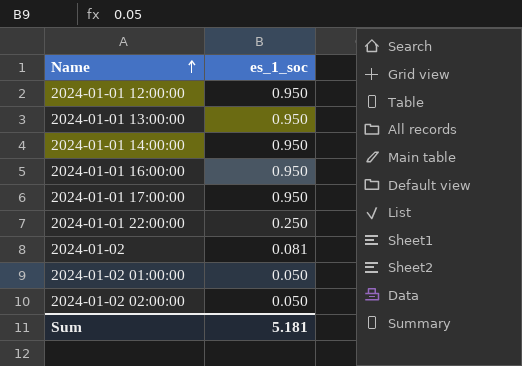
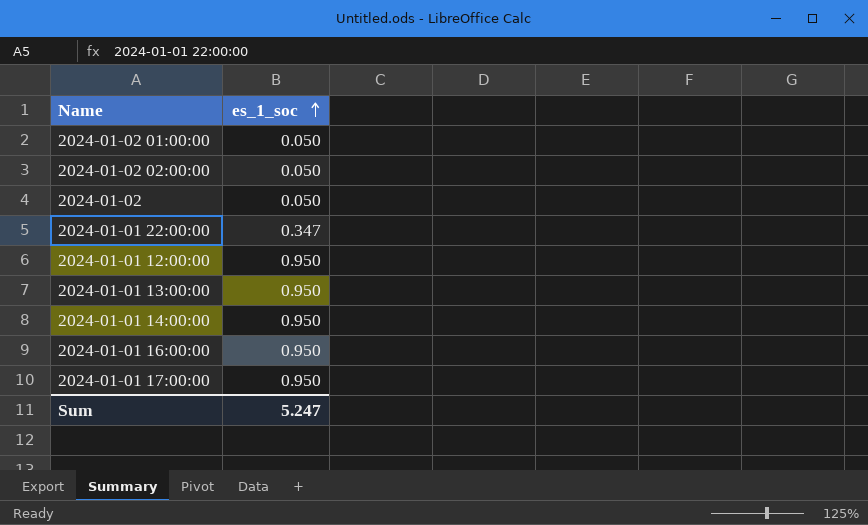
row order: Name ascending -> es_1_soc ascending
2024-01-02 | es_1_soc: 0.081 -> 0.050
2024-01-01 22:00:00 | es_1_soc: 0.250 -> 0.347
Sum | es_1_soc: 5.181 -> 5.247

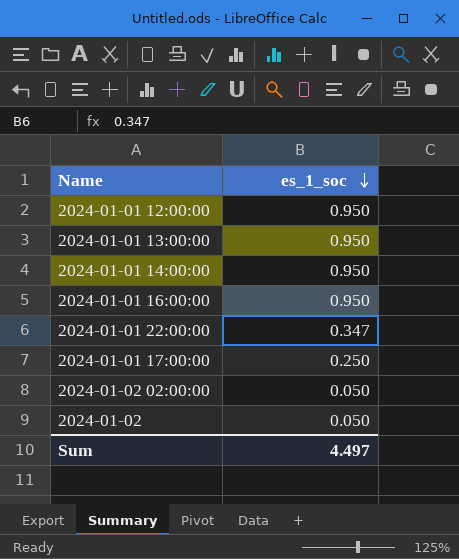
row order: es_1_soc ascending -> es_1_soc descending
row 2024-01-02 01:00:00: 0.050 -> none
2024-01-01 17:00:00 | es_1_soc: 0.950 -> 0.250
Sum | es_1_soc: 5.247 -> 4.497

